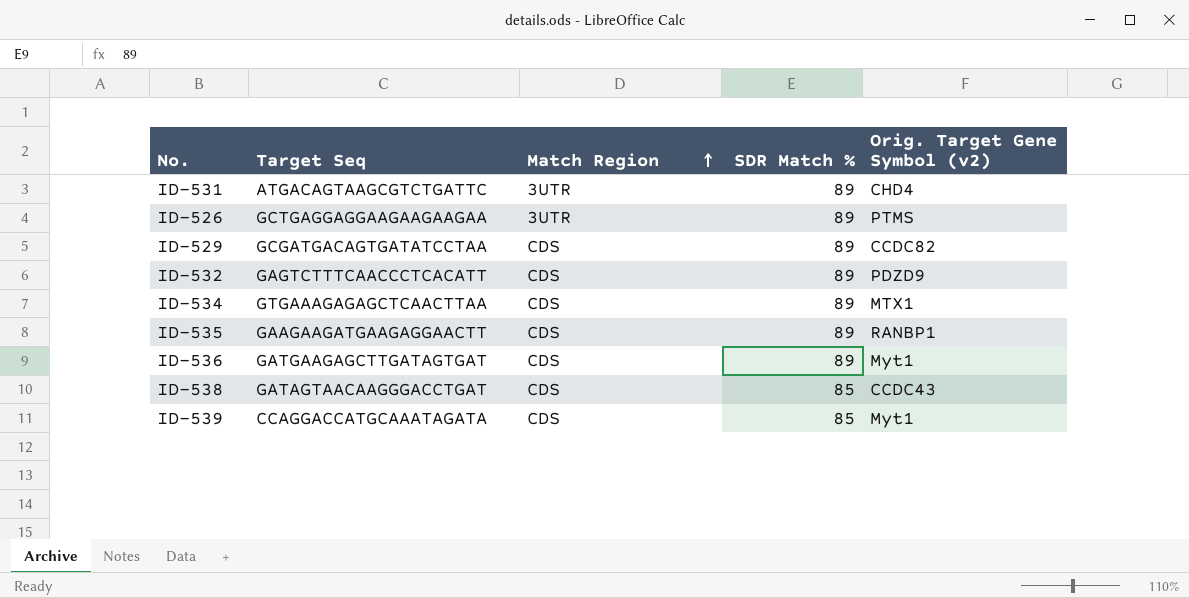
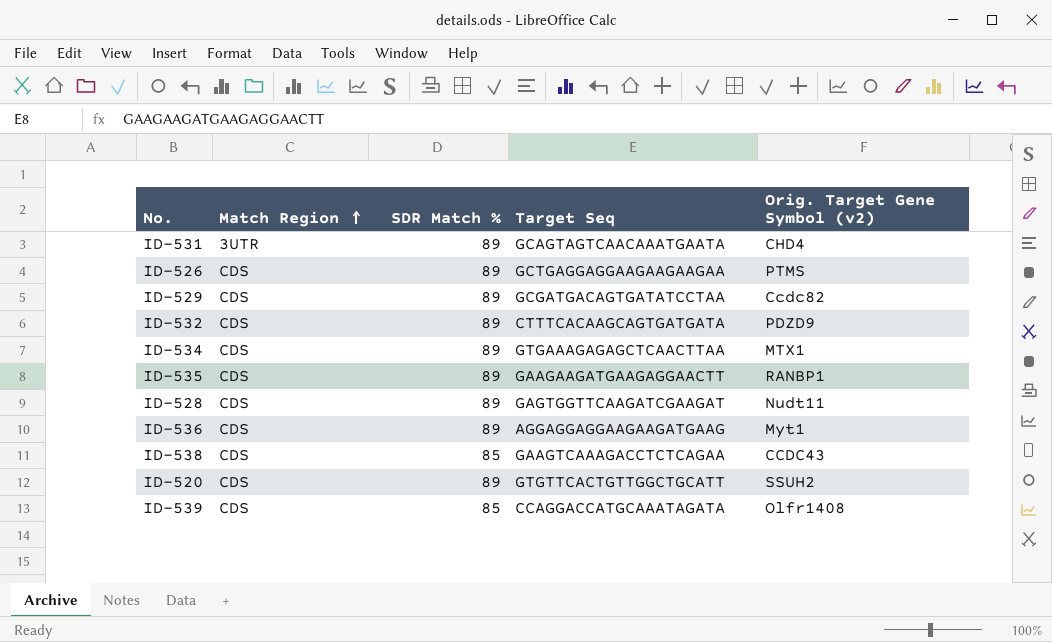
column Target Seq | position: 2 -> 4
ID-531 | Target Seq: ATGACAGTAAGCGTCTGATTC -> GCAGTAGTCAACAAATGAATA
ID-526 | Match Region: 3UTR -> CDS
ID-529 | Orig. Target Gene Symbol (v2): CCDC82 -> Ccdc82
ID-532 | Target Seq: GAGTCTTTCAACCCTCACATT -> CTTTCACAAGCAGTGATGATA
row ID-528: none -> CDS | 89 | GAGTGGTTCAAGATCGAAGAT | Nudt11
ID-536 | Target Seq: GATGAAGAGCTTGATAGTGAT -> AGGAGGAGGAAGAAGATGAAG
ID-538 | Target Seq: GATAGTAACAAGGGACCTGAT -> GAAGTCAAAGACCTCTCAGAA
row ID-520: none -> CDS | 89 | GTGTTCACTGTTGGCTGCATT | SSUH2
ID-539 | Orig. Target Gene Symbol (v2): Myt1 -> Olfr1408

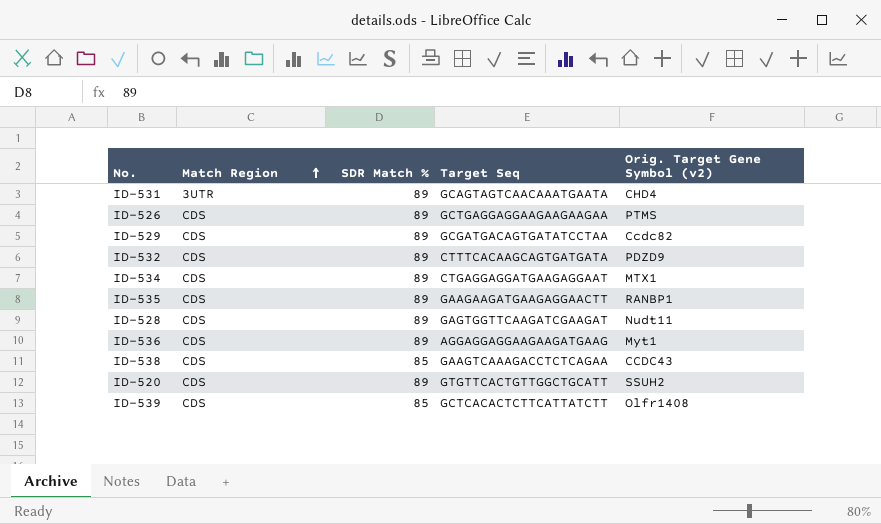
ID-534 | Target Seq: GTGAAAGAGAGCTCAACTTAA -> CTGAGGAGGATGAAGAGGAAT
ID-539 | Target Seq: CCAGGACCATGCAAATAGATA -> GCTCACACTCTTCATTATCTT

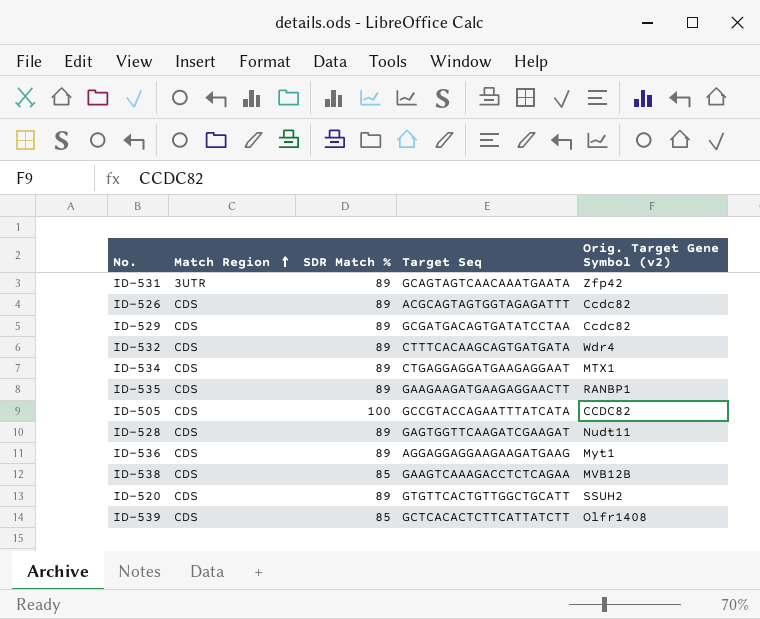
ID-531 | Orig. Target Gene Symbol (v2): CHD4 -> Zfp42
ID-526 | Target Seq: GCTGAGGAGGAAGAAGAAGAA -> ACGCAGTAGTGGTAGAGATTT
ID-526 | Orig. Target Gene Symbol (v2): PTMS -> Ccdc82
ID-532 | Orig. Target Gene Symbol (v2): PDZD9 -> Wdr4
row ID-505: none -> CDS | 100 | GCCGTACCAGAATTTATCATA | CCDC82
ID-538 | Orig. Target Gene Symbol (v2): CCDC43 -> MVB12B

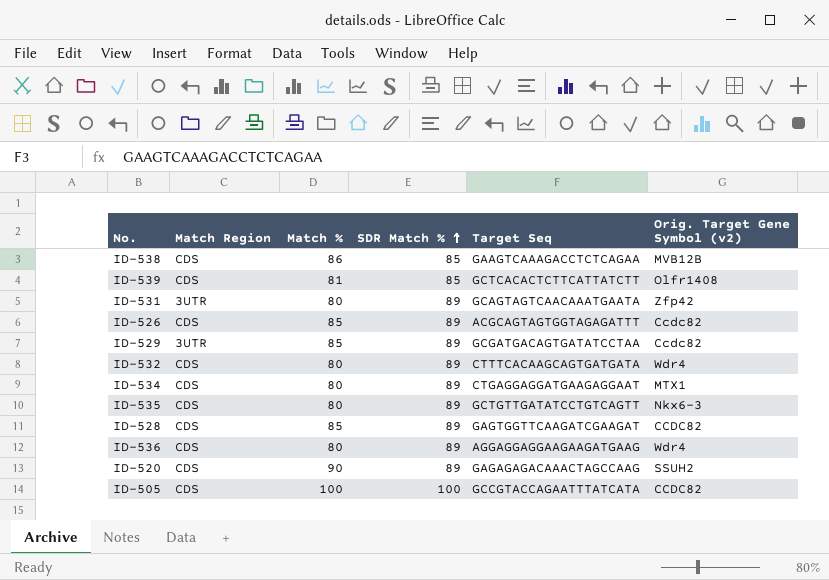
row order: Match Region ascending -> SDR Match % ascending
column Match % | position: none -> 3
ID-529 | Match Region: CDS -> 3UTR
ID-535 | Target Seq: GAAGAAGATGAAGAGGAACTT -> GCTGTTGATATCCTGTCAGTT
ID-535 | Orig. Target Gene Symbol (v2): RANBP1 -> Nkx6-3
ID-528 | Orig. Target Gene Symbol (v2): Nudt11 -> CCDC82
ID-536 | Orig. Target Gene Symbol (v2): Myt1 -> Wdr4
ID-520 | Target Seq: GTGTTCACTGTTGGCTGCATT -> GAGAGAGACAAACTAGCCAAG

